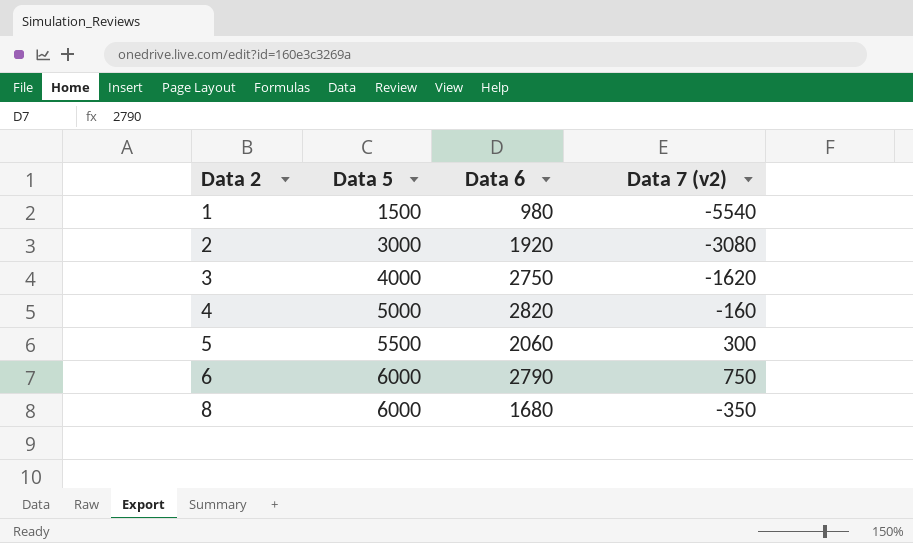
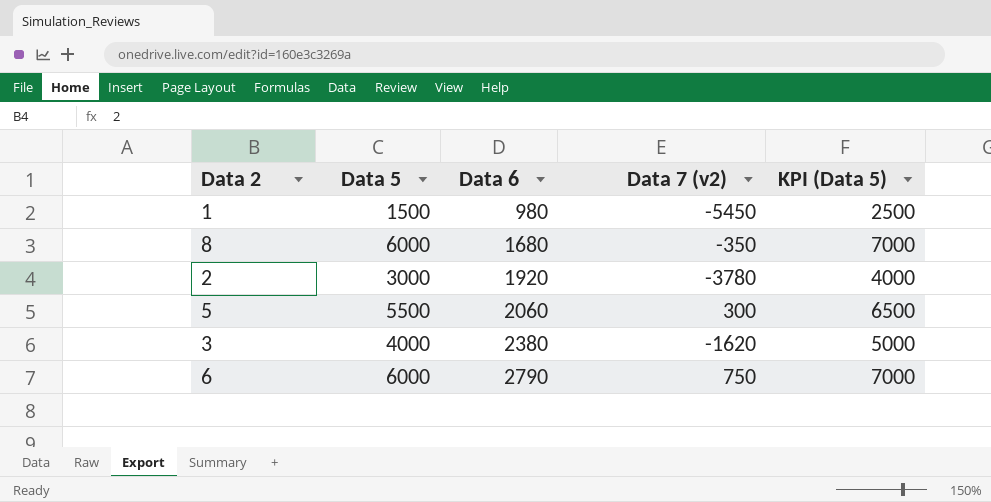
row order: Data 2 ascending -> Data 6 ascending
column KPI (Data 5) | formula: none -> [Data 5] + 1000
row 4: 5000 | 2820 | -160 -> none
1 | Data 7 (v2): -5540 -> -5450
2 | Data 7 (v2): -3080 -> -3780
3 | Data 6: 2750 -> 2380

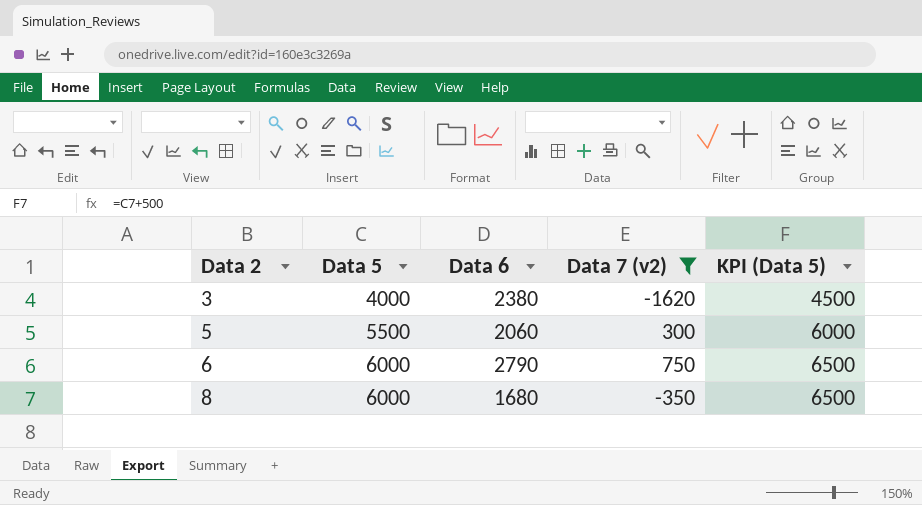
filter: none -> Data 7 (v2) >= -1620
row order: Data 6 ascending -> Data 2 ascending
column KPI (Data 5) | formula: [Data 5] + 1000 -> [Data 5] + 500

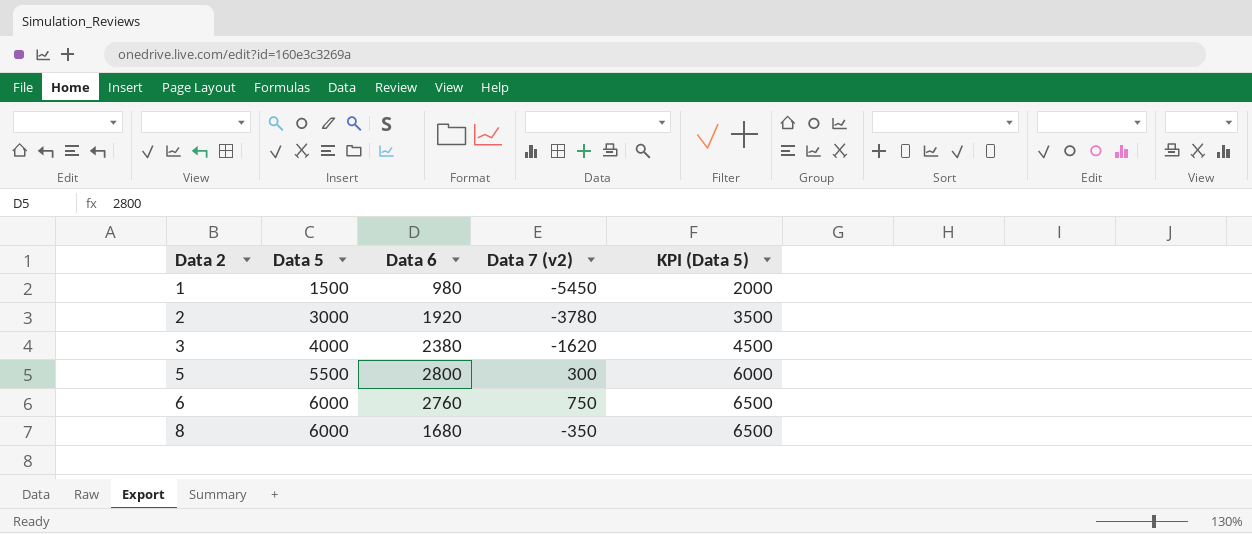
filter: Data 7 (v2) >= -1620 -> none
5 | Data 6: 2060 -> 2800
6 | Data 6: 2790 -> 2760

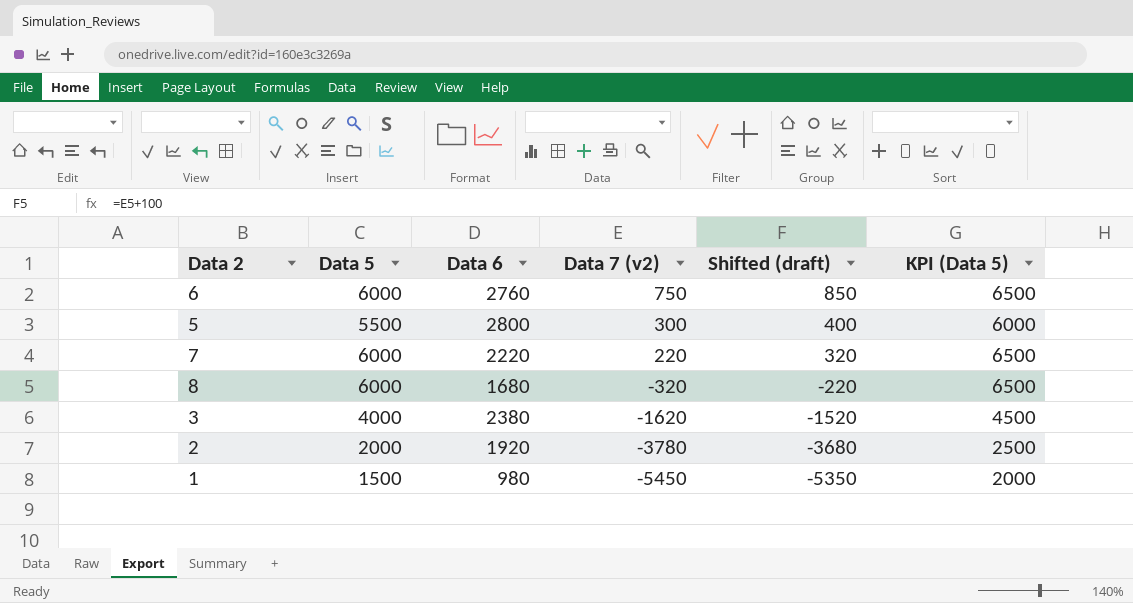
row order: Data 2 ascending -> Data 7 (v2) descending
column Shifted (draft) | formula: none -> [Data 7 (v2)] + 100
row 7: none -> 6000 | 2220 | 220 | 320 | 6500
8 | Data 7 (v2): -350 -> -320
2 | Data 5: 3000 -> 2000
2 | KPI (Data 5): 3500 -> 2500

